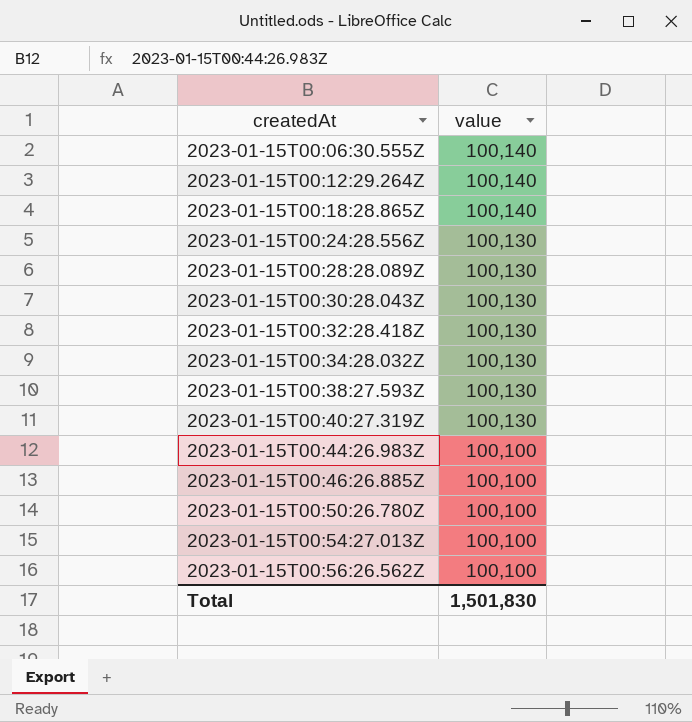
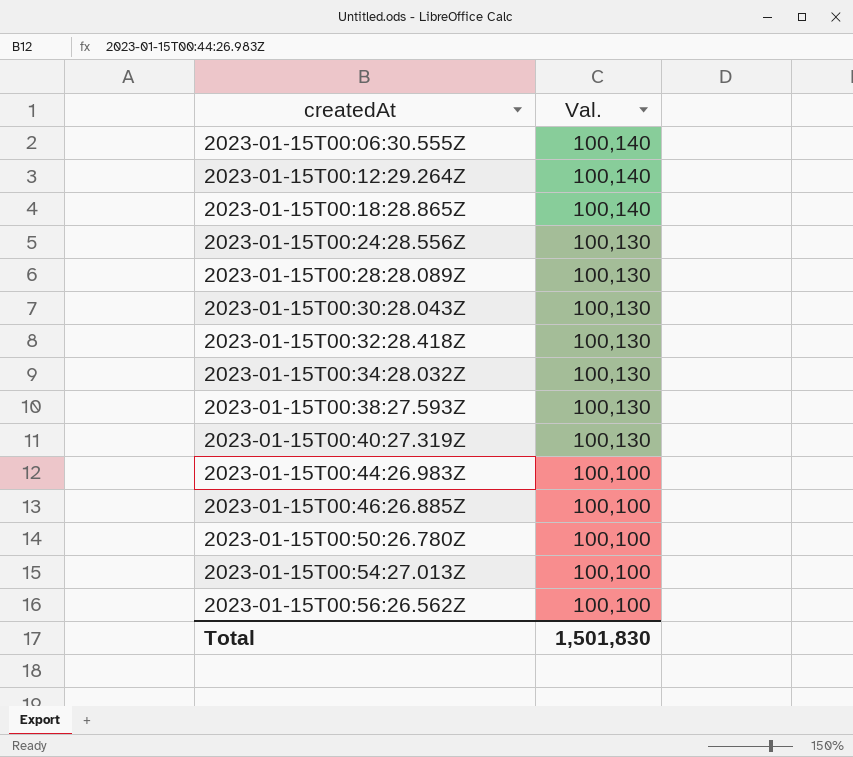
column name: value -> Val.

